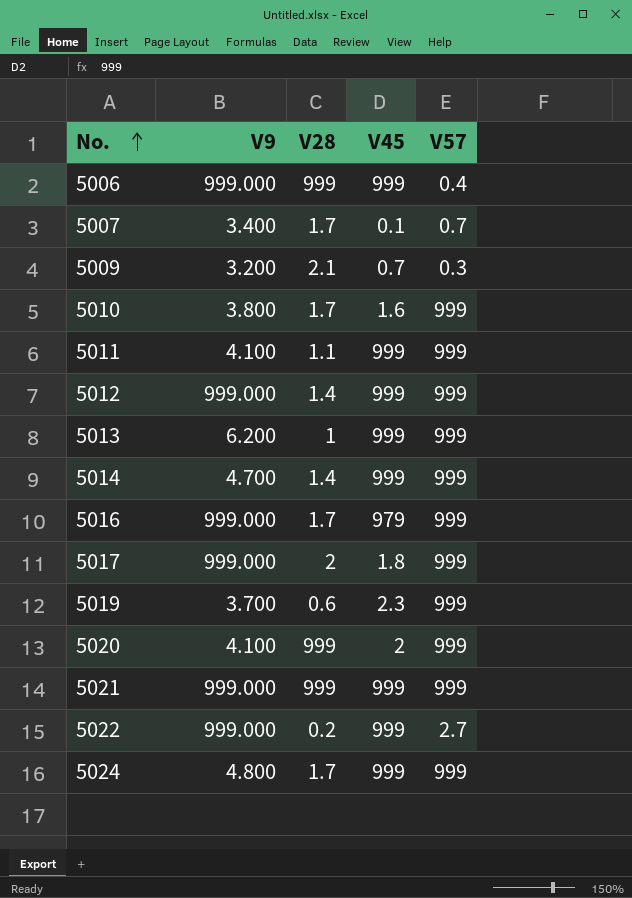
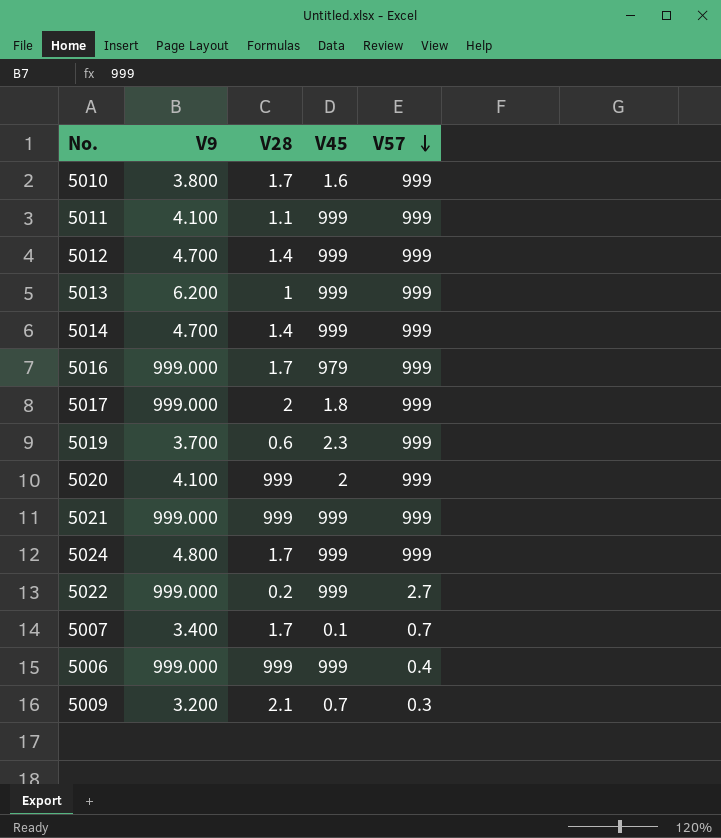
row order: No. ascending -> V57 descending
5012 | V9: 999.000 -> 4.700

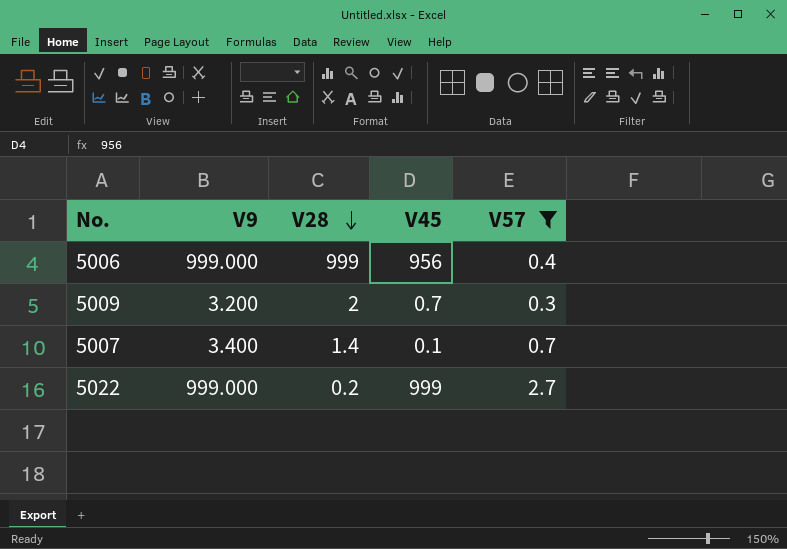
filter: none -> V57 != 999
row order: V57 descending -> V28 descending
5006 | V45: 999 -> 956
5009 | V28: 2.1 -> 2
5007 | V28: 1.7 -> 1.4

